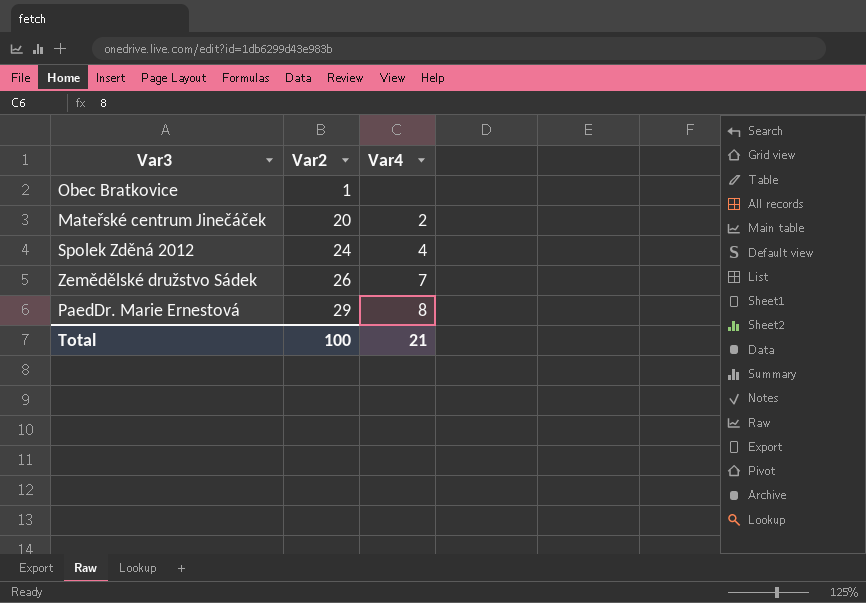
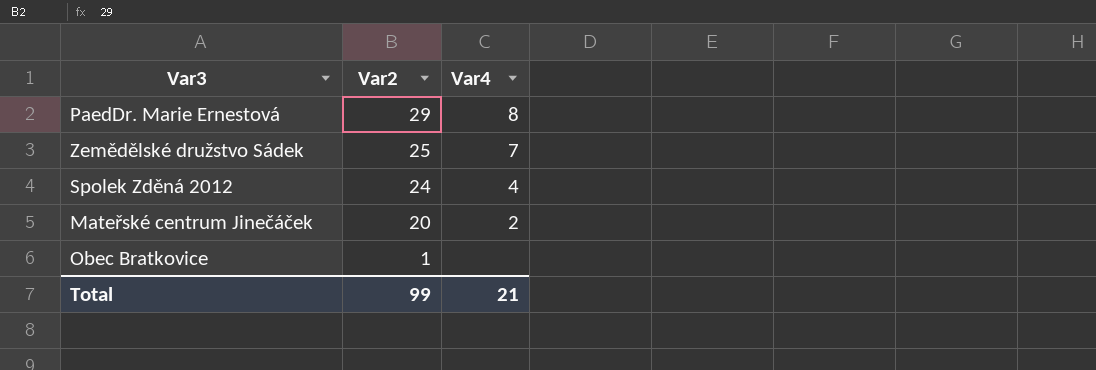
row order: Var2 ascending -> Var2 descending
Zemědělské družstvo Sádek | Var2: 26 -> 25
Total | Var2: 100 -> 99

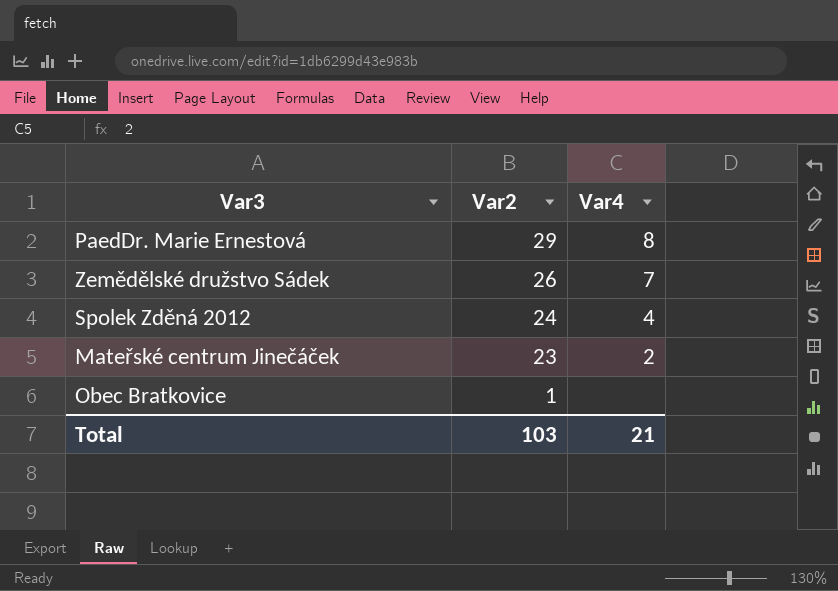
Zemědělské družstvo Sádek | Var2: 25 -> 26
Mateřské centrum Jinečáček | Var2: 20 -> 23
Total | Var2: 99 -> 103

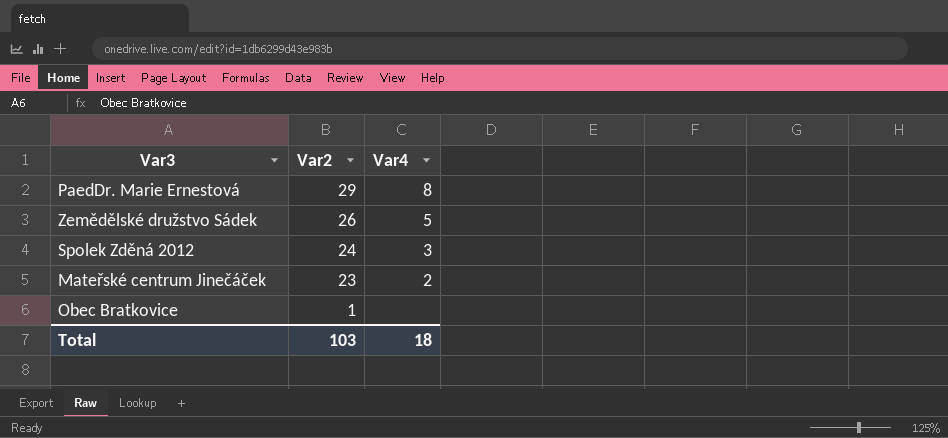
Zemědělské družstvo Sádek | Var4: 7 -> 5
Spolek Zděná 2012 | Var4: 4 -> 3
Total | Var4: 21 -> 18

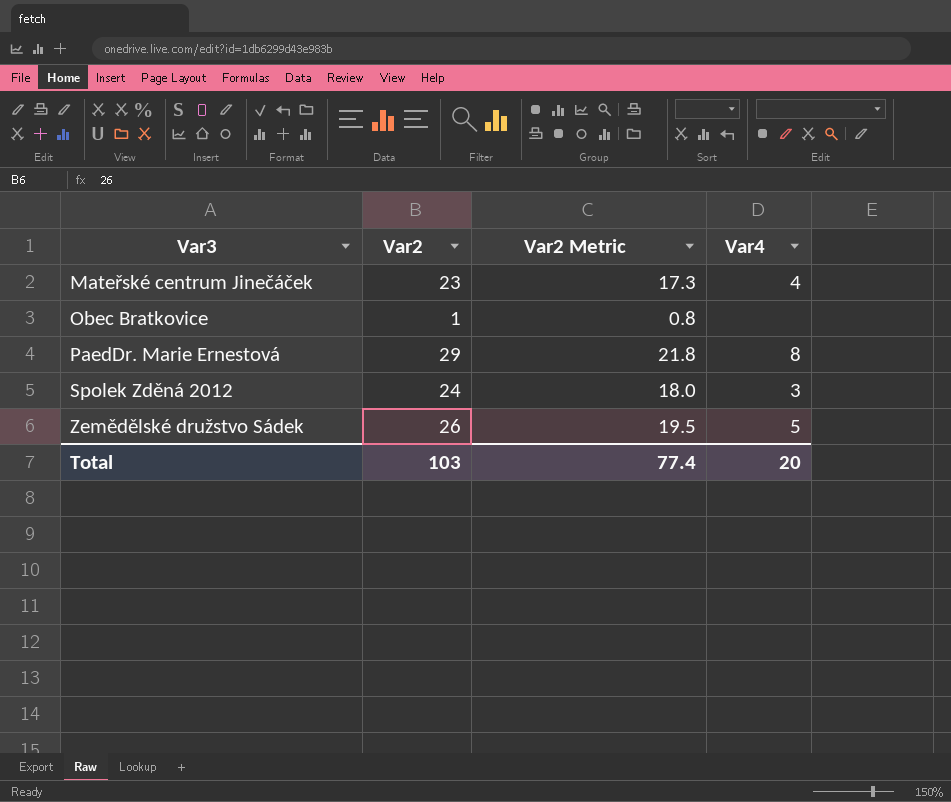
row order: Var2 descending -> Var3 ascending
column Var2 Metric | formula: none -> [Var2] * 0.75
Mateřské centrum Jinečáček | Var4: 2 -> 4
Total | Var4: 18 -> 20

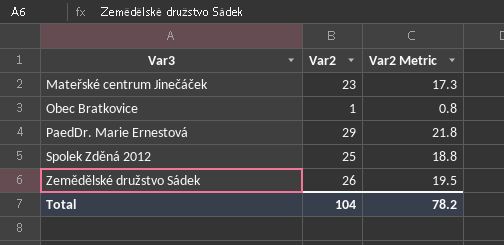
column Var4 | position: 4 -> none
Spolek Zděná 2012 | Var2: 24 -> 25
Spolek Zděná 2012 | Var2 Metric: 18.0 -> 18.8
Total | Var2: 103 -> 104
Total | Var2 Metric: 77.4 -> 78.2

